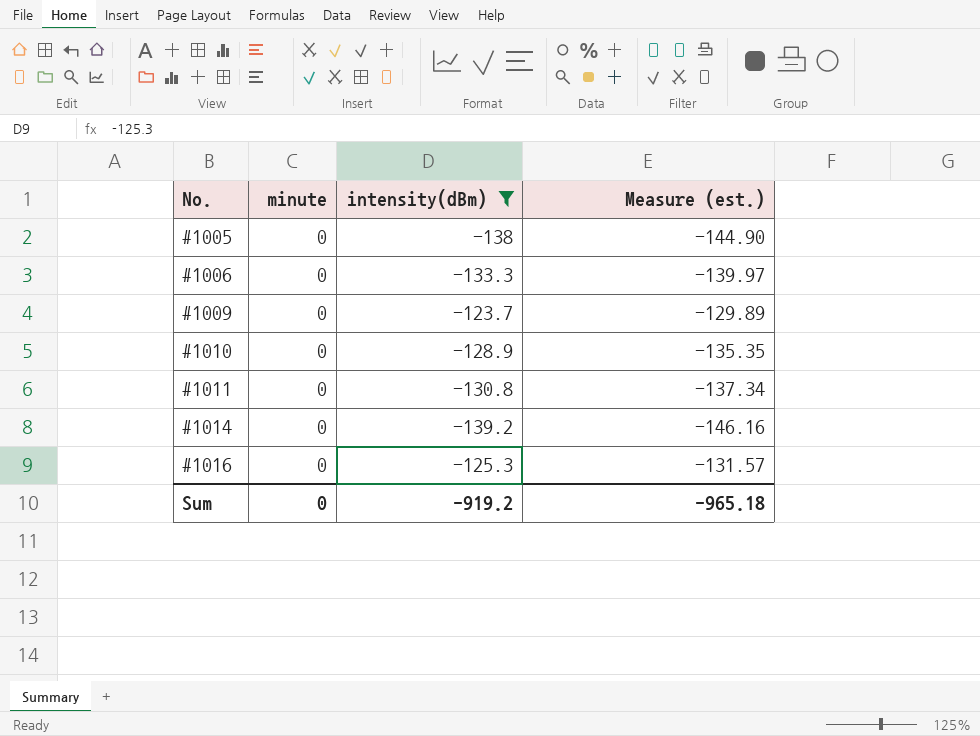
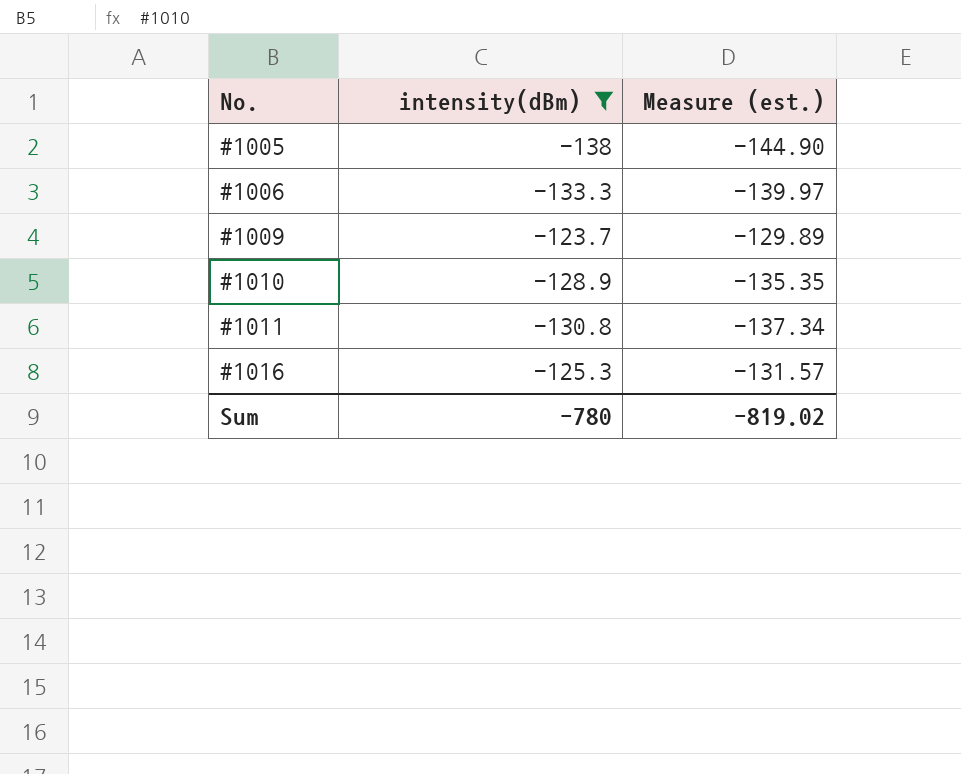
column minute | position: 2 -> none
row #1014: 0 | -139.2 | -146.16 -> none
Sum | intensity(dBm): -919.2 -> -780
Sum | Measure (est.): -965.18 -> -819.02

